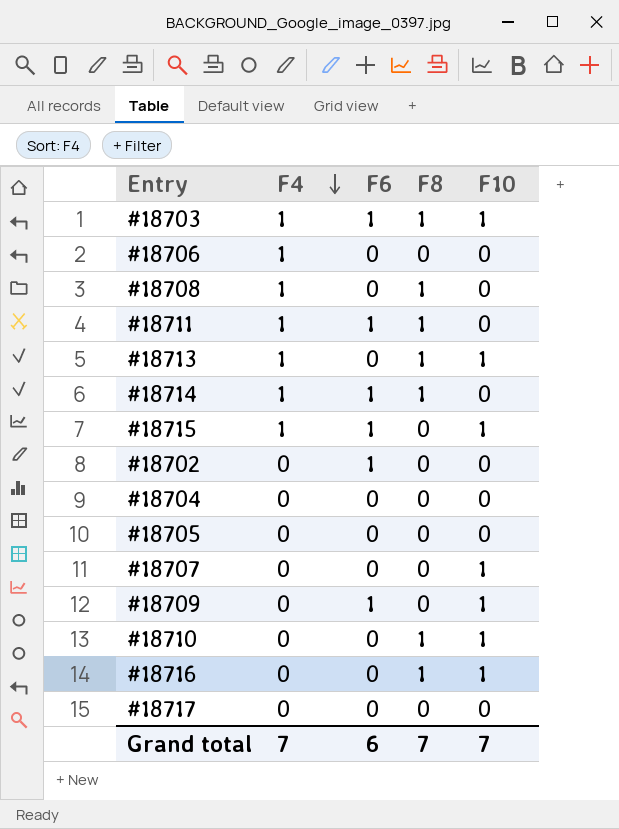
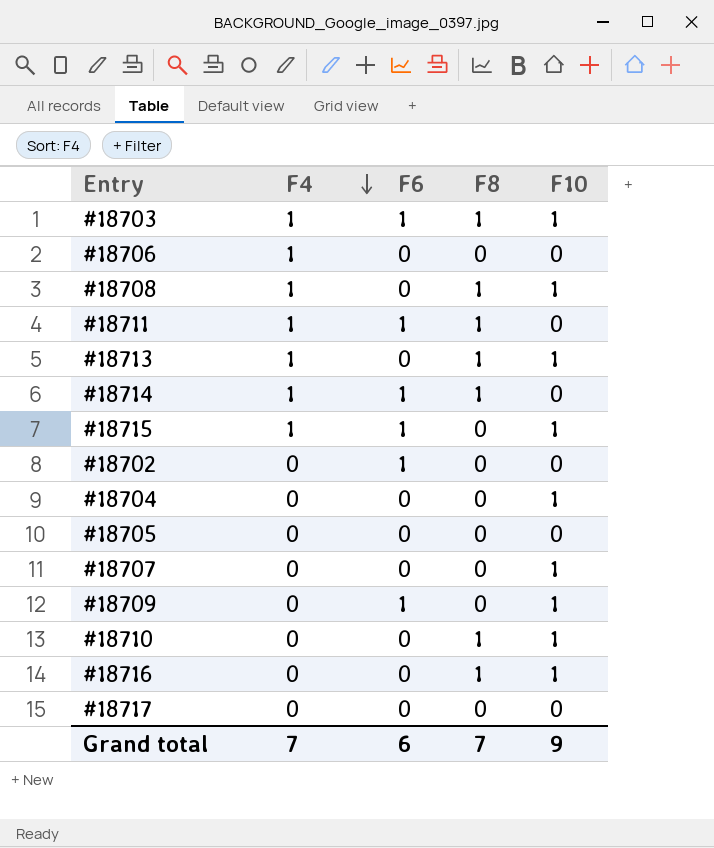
#18708 | F10: 0 -> 1
#18704 | F10: 0 -> 1
Grand total | F10: 7 -> 9

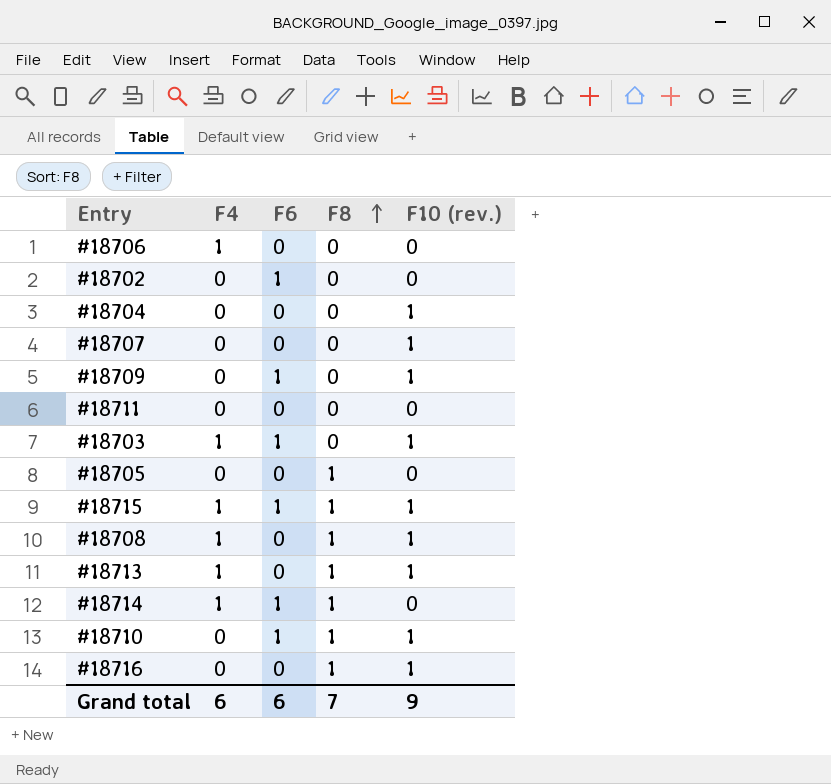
row order: F4 descending -> F8 ascending
column name: F10 -> F10 (rev.)
row #18717: 0 | 0 | 0 | 0 -> none
#18711 | F4: 1 -> 0
#18711 | F6: 1 -> 0
#18711 | F8: 1 -> 0
#18703 | F8: 1 -> 0
#18705 | F8: 0 -> 1
#18715 | F8: 0 -> 1
#18710 | F6: 0 -> 1
Grand total | F4: 7 -> 6

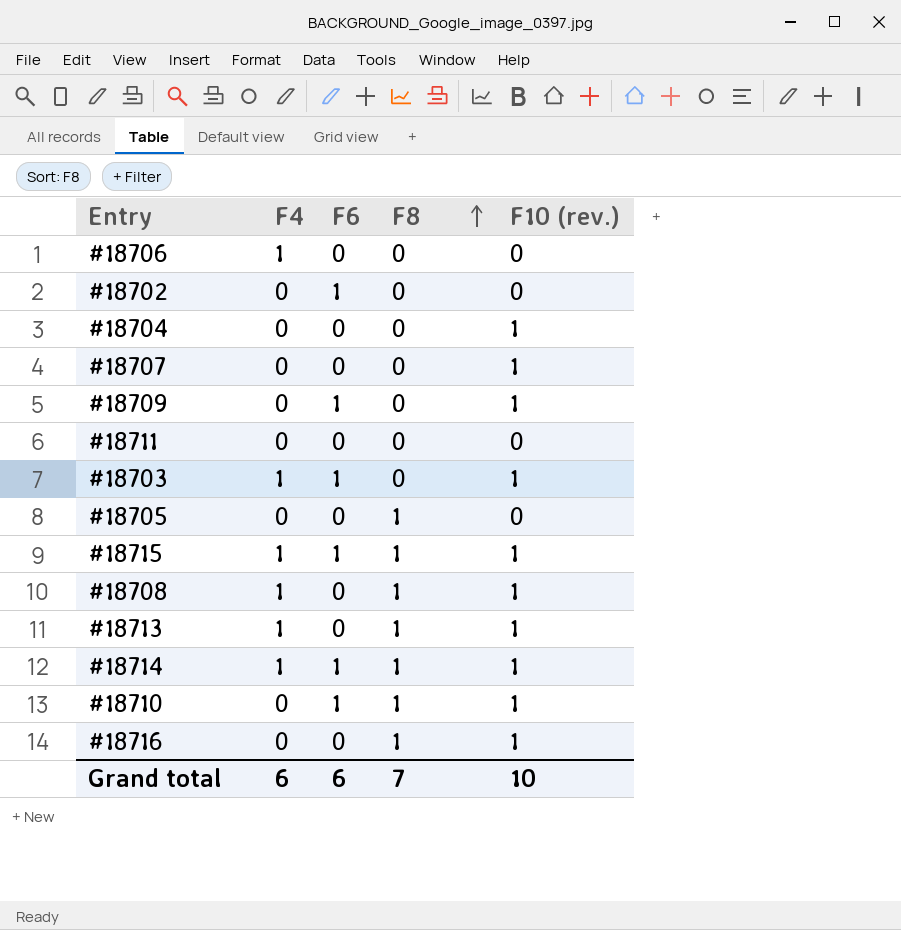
#18714 | F10 (rev.): 0 -> 1
Grand total | F10 (rev.): 9 -> 10

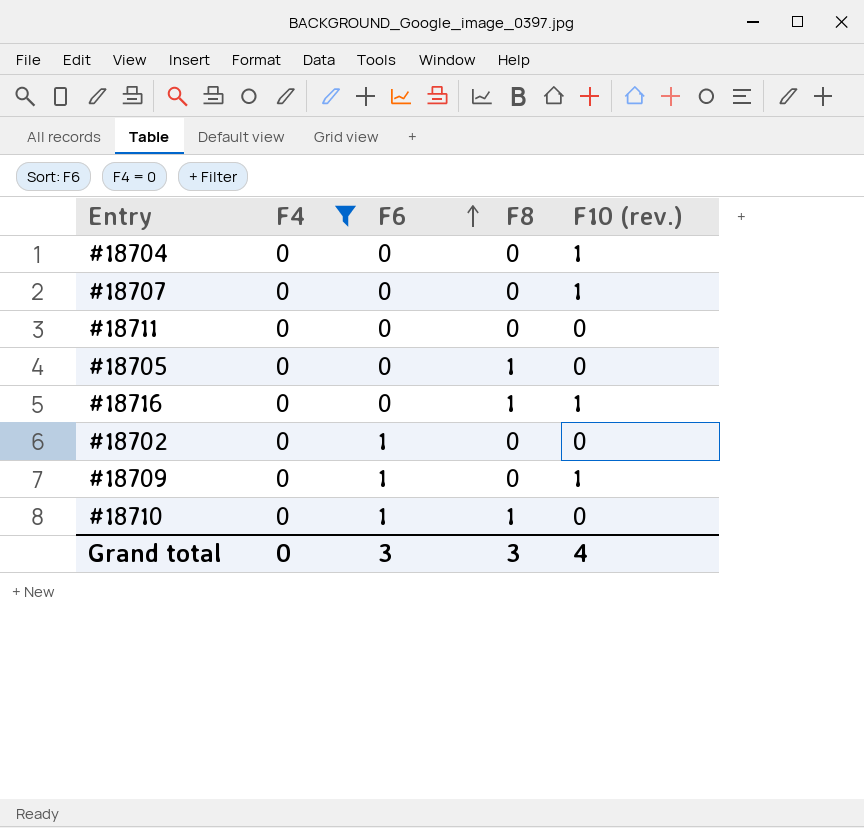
filter: none -> F4 = 0
row order: F8 ascending -> F6 ascending
#18710 | F10 (rev.): 1 -> 0
Grand total | F4: 6 -> 0
Grand total | F6: 6 -> 3
Grand total | F8: 7 -> 3
Grand total | F10 (rev.): 10 -> 4

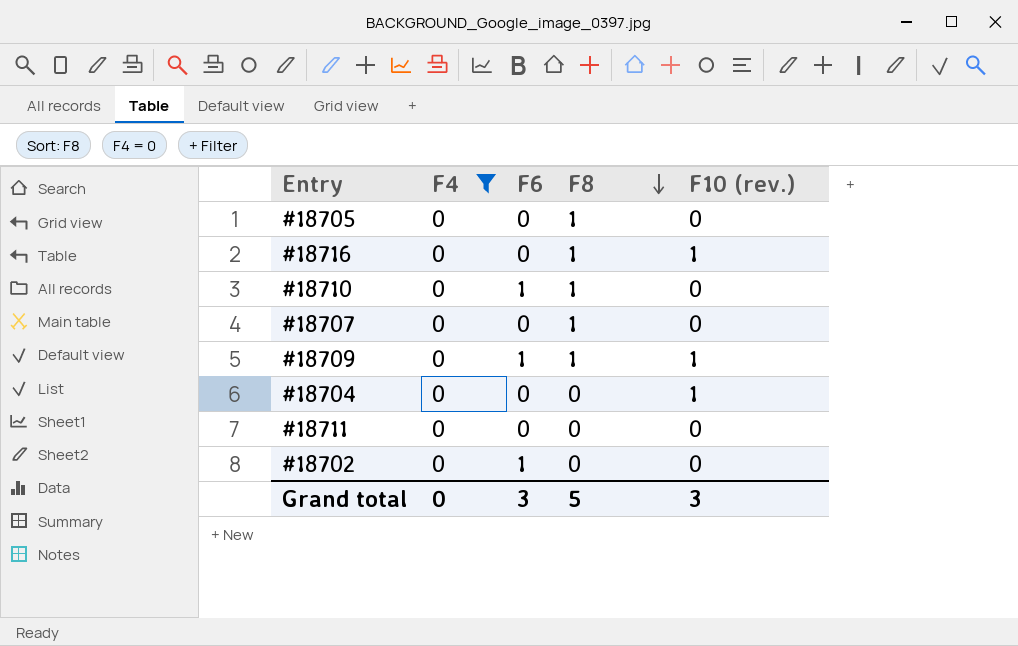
row order: F6 ascending -> F8 descending
#18707 | F8: 0 -> 1
#18707 | F10 (rev.): 1 -> 0
#18709 | F8: 0 -> 1
Grand total | F8: 3 -> 5
Grand total | F10 (rev.): 4 -> 3

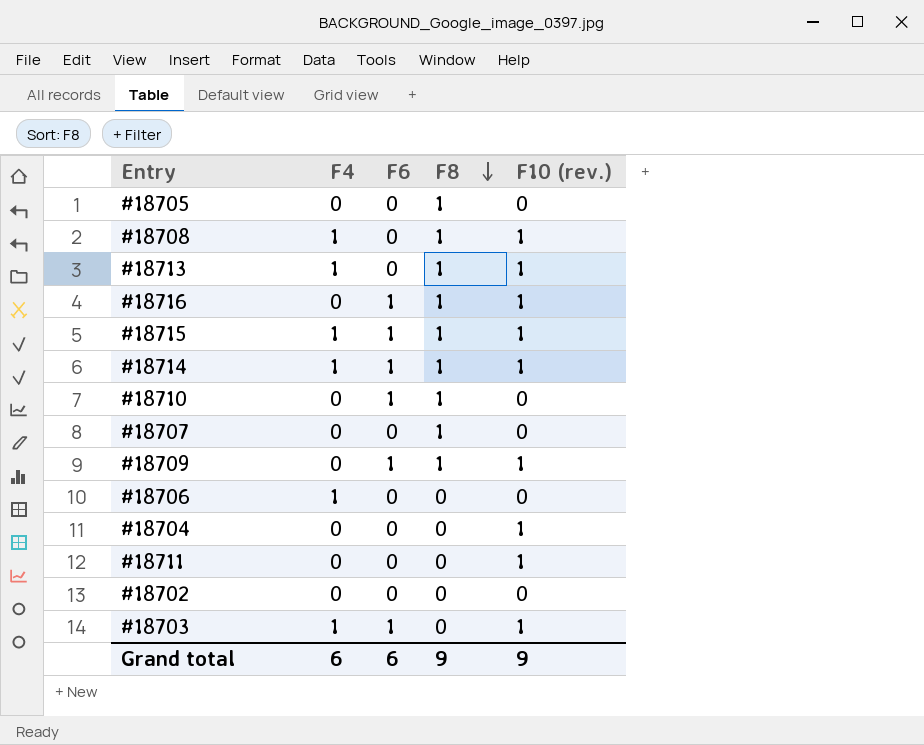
filter: F4 = 0 -> none
#18716 | F6: 0 -> 1
#18711 | F10 (rev.): 0 -> 1
#18702 | F6: 1 -> 0
Grand total | F4: 0 -> 6
Grand total | F6: 3 -> 6
Grand total | F8: 5 -> 9
Grand total | F10 (rev.): 3 -> 9

